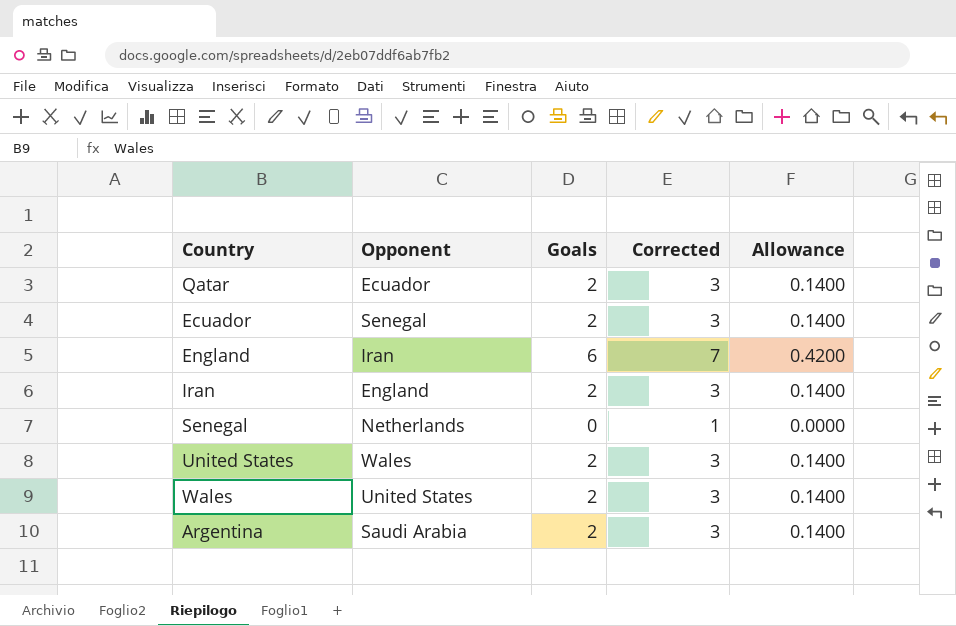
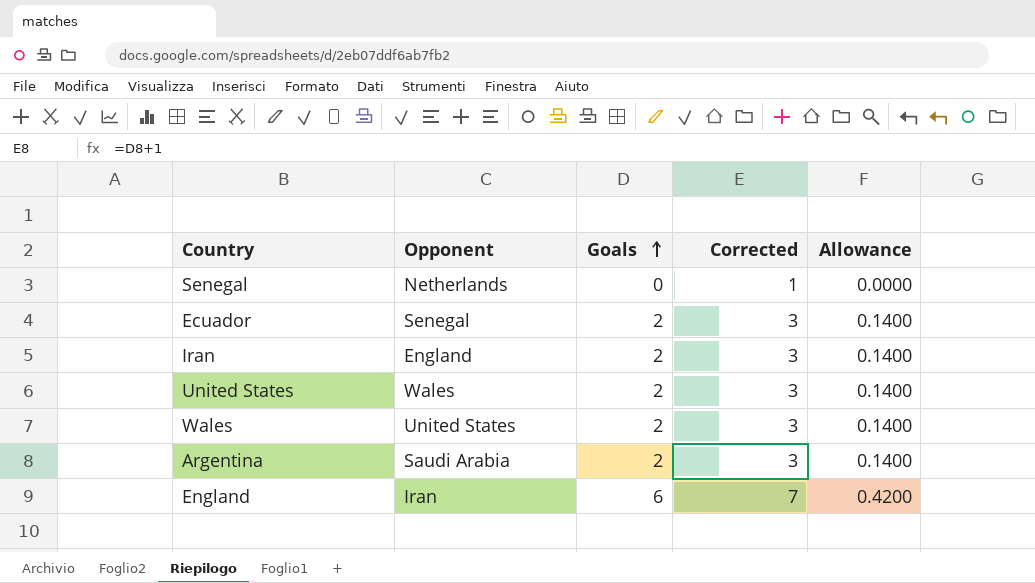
row order: none -> Goals ascending
row Qatar: Ecuador | 2 | 3 | 0.1400 -> none

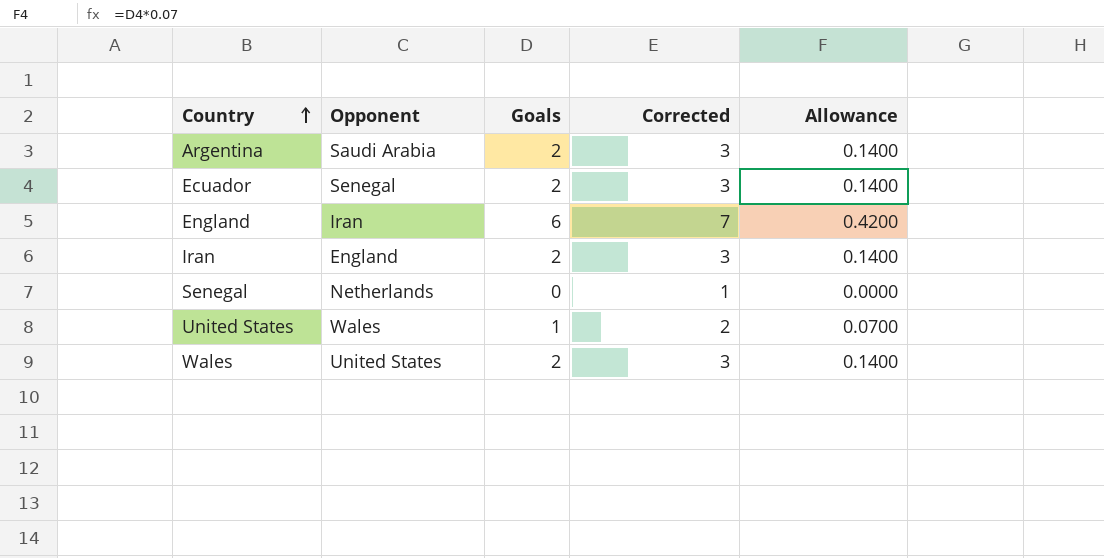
row order: Goals ascending -> Country ascending
United States | Goals: 2 -> 1
United States | Corrected: 3 -> 2
United States | Allowance: 0.1400 -> 0.0700

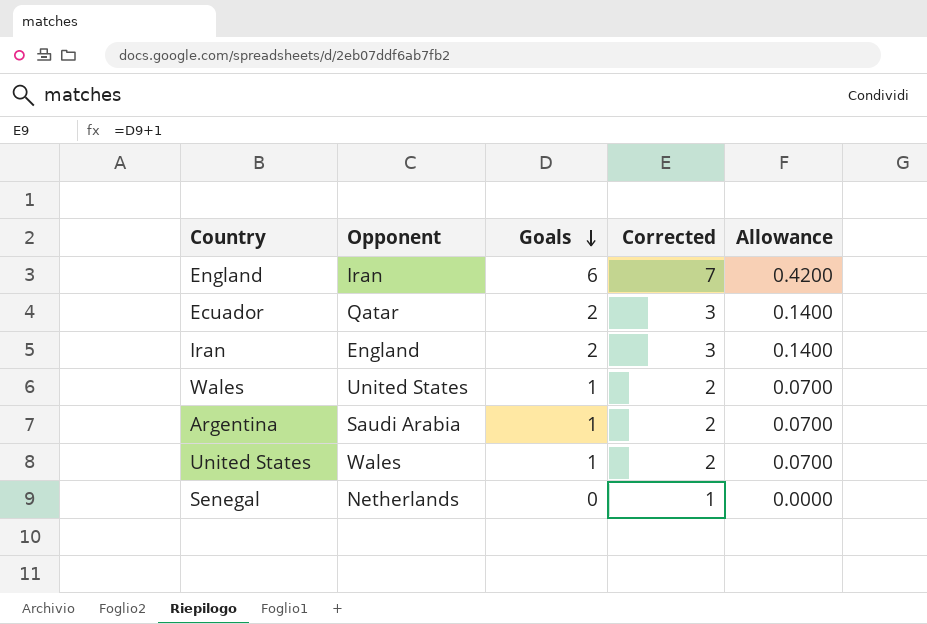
row order: Country ascending -> Goals descending
Ecuador | Opponent: Senegal -> Qatar
Wales | Goals: 2 -> 1
Wales | Corrected: 3 -> 2
Wales | Allowance: 0.1400 -> 0.0700
Argentina | Goals: 2 -> 1
Argentina | Corrected: 3 -> 2
Argentina | Allowance: 0.1400 -> 0.0700

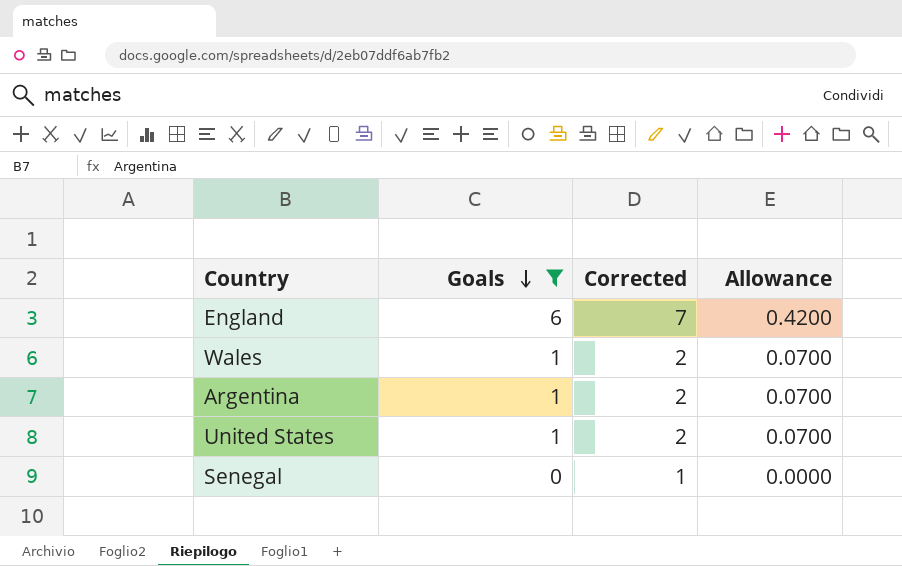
filter: none -> Goals != 2
column Opponent | position: 2 -> none

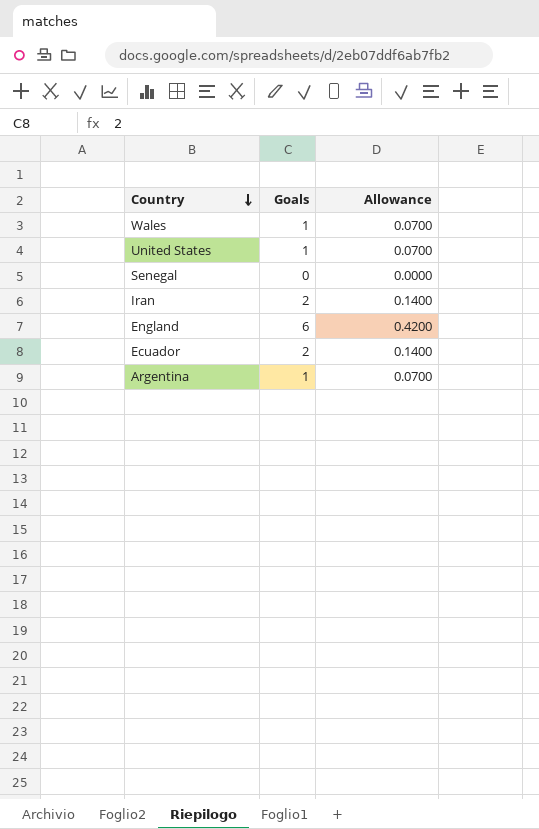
filter: Goals != 2 -> none
row order: Goals descending -> Country descending
column Corrected | formula: [Goals] + 1 -> none

